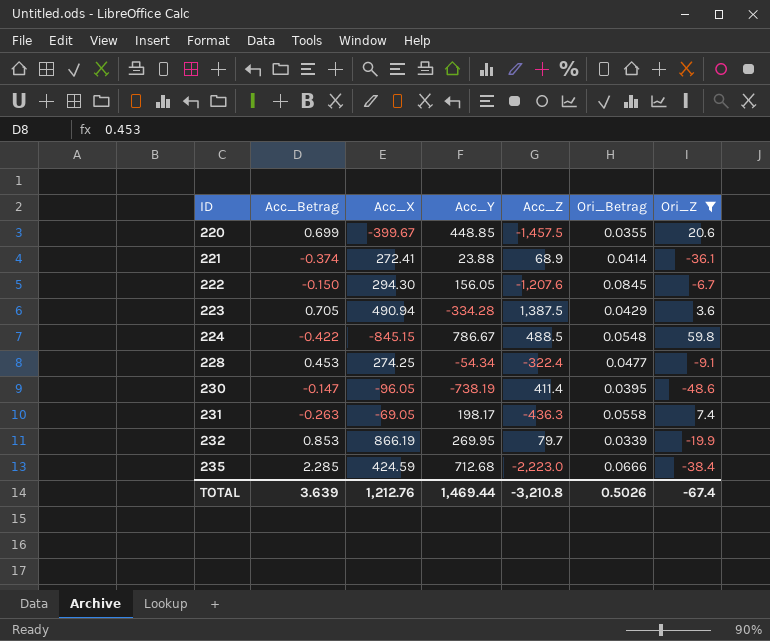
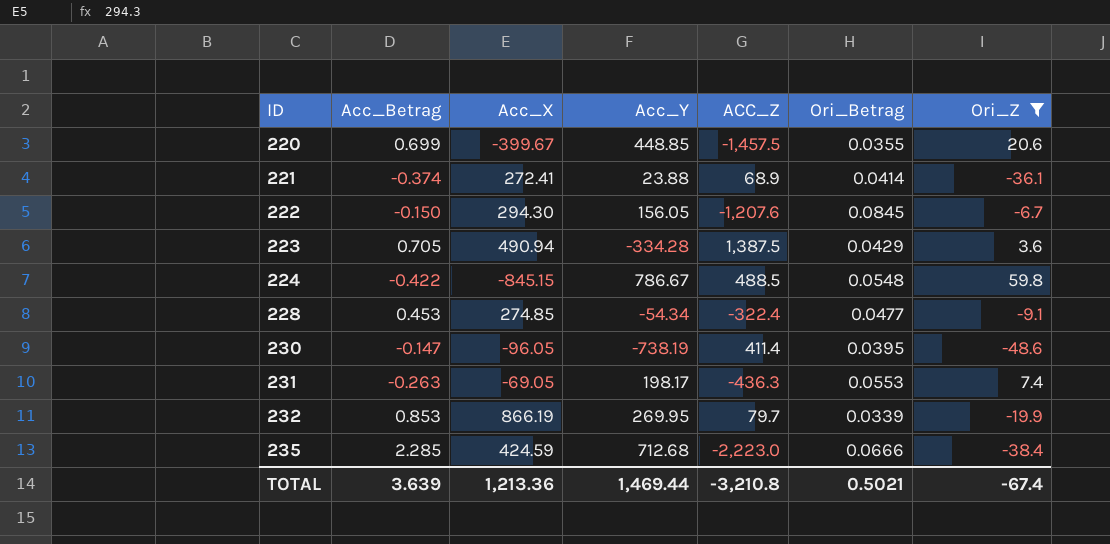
column name: Acc_Z -> ACC_Z
228 | Acc_X: 274.25 -> 274.85
231 | Ori_Betrag: 0.0558 -> 0.0553
TOTAL | Acc_X: 1,212.76 -> 1,213.36
TOTAL | Ori_Betrag: 0.5026 -> 0.5021

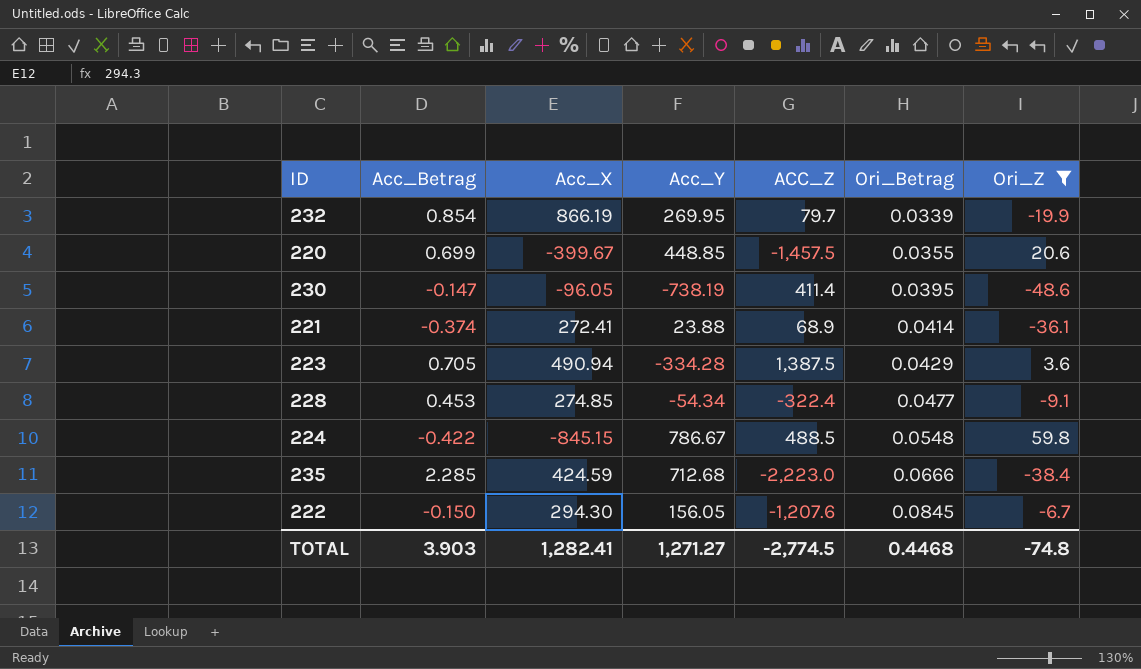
row order: ID ascending -> Ori_Betrag ascending
row 231: -0.263 | -69.05 | 198.17 | -436.3 | 0.0553 | 7.4 -> none
232 | Acc_Betrag: 0.853 -> 0.854
TOTAL | Acc_Betrag: 3.639 -> 3.903
TOTAL | Acc_X: 1,213.36 -> 1,282.41
TOTAL | Acc_Y: 1,469.44 -> 1,271.27
TOTAL | ACC_Z: -3,210.8 -> -2,774.5
TOTAL | Ori_Betrag: 0.5021 -> 0.4468
TOTAL | Ori_Z: -67.4 -> -74.8

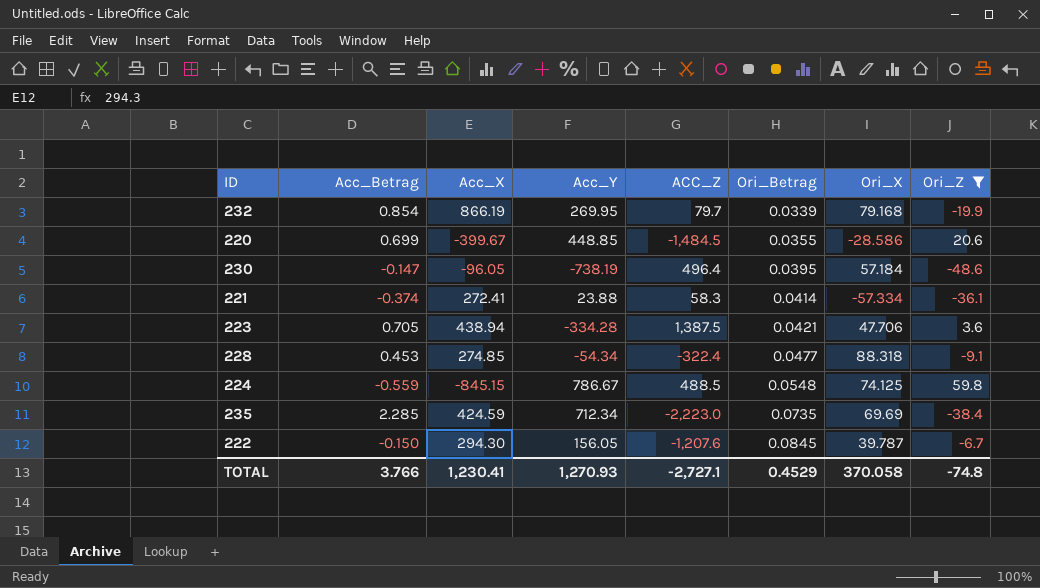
column Ori_X | position: none -> 7
220 | ACC_Z: -1,457.5 -> -1,484.5
230 | ACC_Z: 411.4 -> 496.4
221 | ACC_Z: 68.9 -> 58.3
223 | Acc_X: 490.94 -> 438.94
223 | Ori_Betrag: 0.0429 -> 0.0421
224 | Acc_Betrag: -0.422 -> -0.559
235 | Acc_Y: 712.68 -> 712.34
235 | Ori_Betrag: 0.0666 -> 0.0735
TOTAL | Acc_Betrag: 3.903 -> 3.766
TOTAL | Acc_X: 1,282.41 -> 1,230.41
TOTAL | Acc_Y: 1,271.27 -> 1,270.93
TOTAL | ACC_Z: -2,774.5 -> -2,727.1
TOTAL | Ori_Betrag: 0.4468 -> 0.4529

